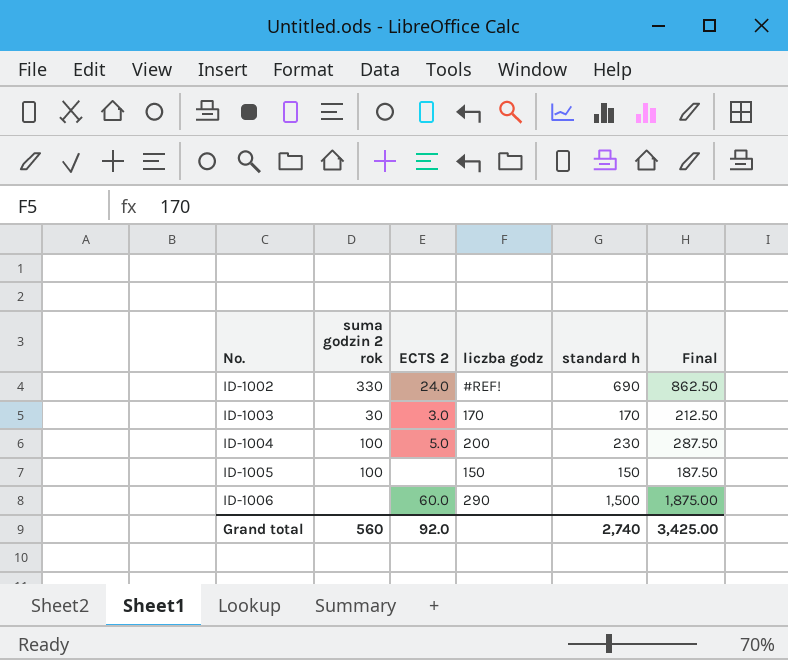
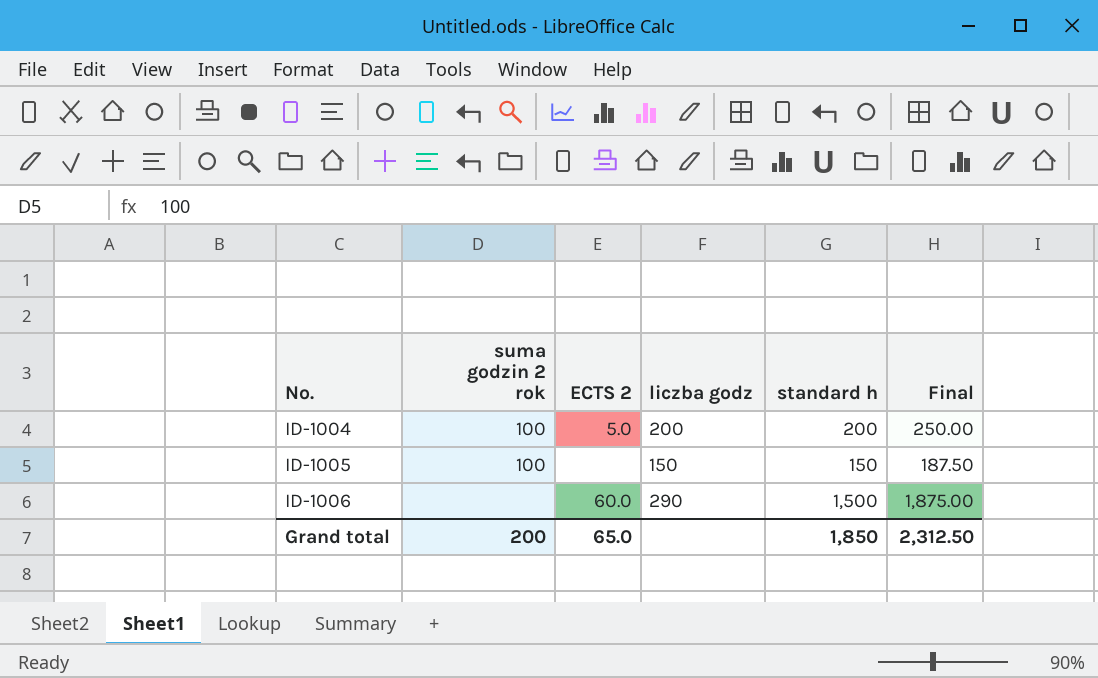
row ID-1002: 330 | 24.0 | #REF! | 690 | 862.50 -> none
row ID-1003: 30 | 3.0 | 170 | 170 | 212.50 -> none
ID-1004 | standard h: 230 -> 200
ID-1004 | Final: 287.50 -> 250.00
Grand total | suma godzin 2 rok: 560 -> 200
Grand total | ECTS 2: 92.0 -> 65.0
Grand total | standard h: 2,740 -> 1,850
Grand total | Final: 3,425.00 -> 2,312.50

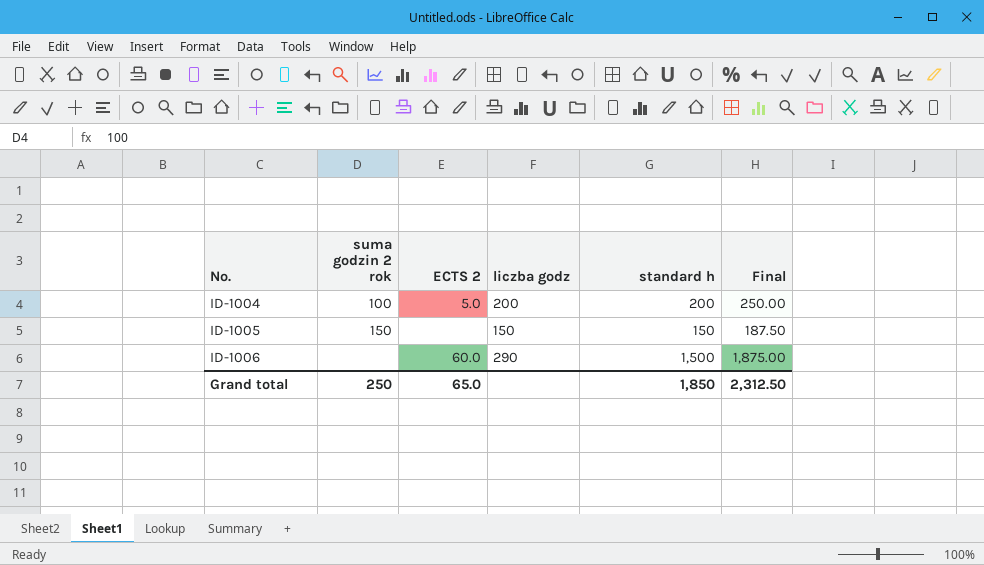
ID-1005 | suma godzin 2 rok: 100 -> 150
Grand total | suma godzin 2 rok: 200 -> 250

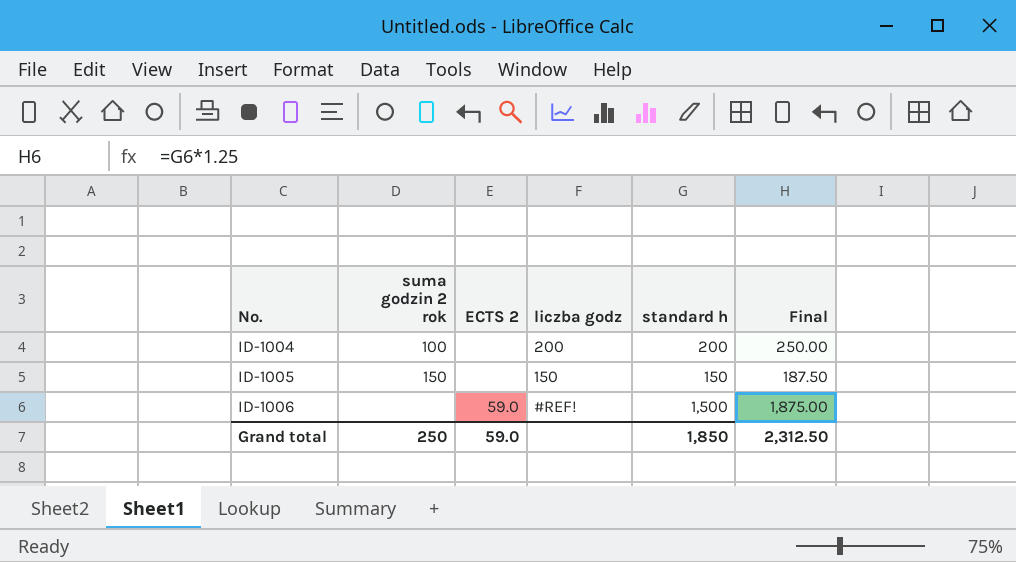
ID-1004 | ECTS 2: 5.0 -> none
ID-1006 | ECTS 2: 60.0 -> 59.0
ID-1006 | liczba godz: 290 -> #REF!
Grand total | ECTS 2: 65.0 -> 59.0

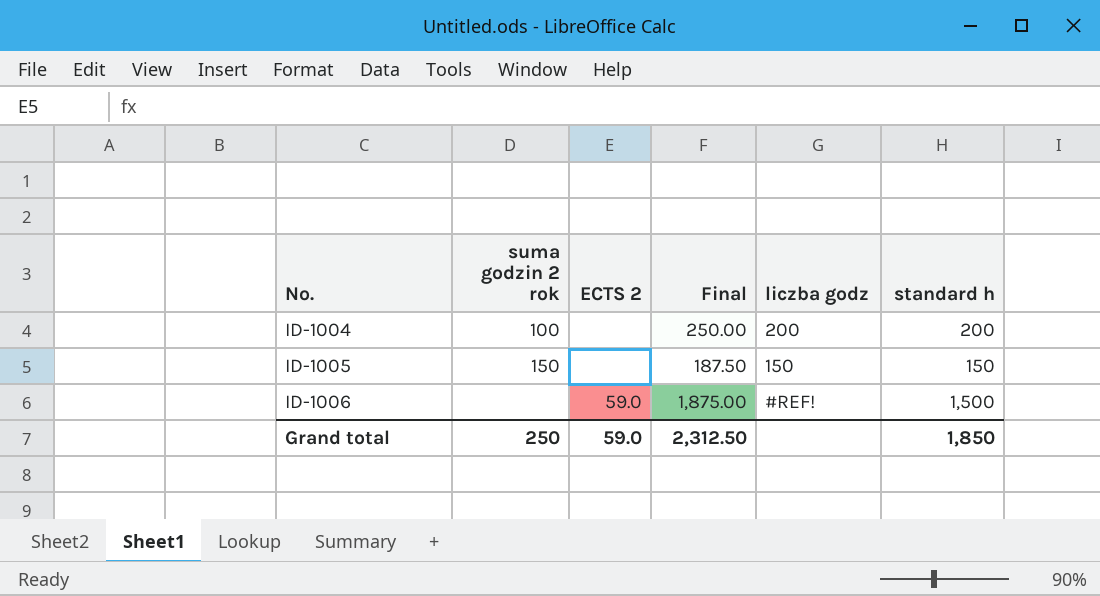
column Final | position: 6 -> 4

